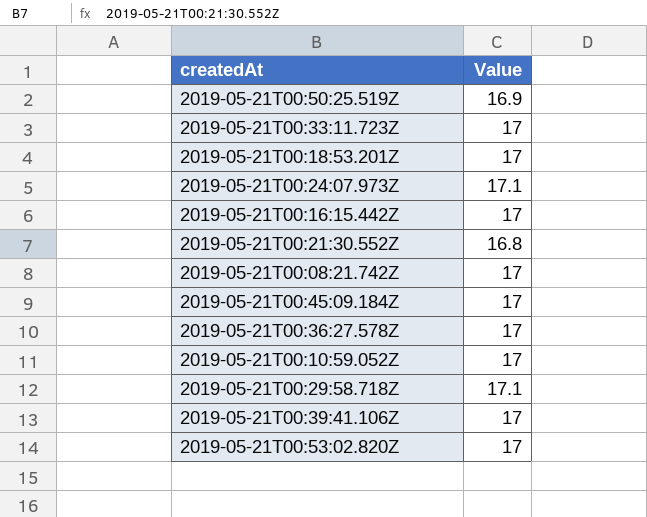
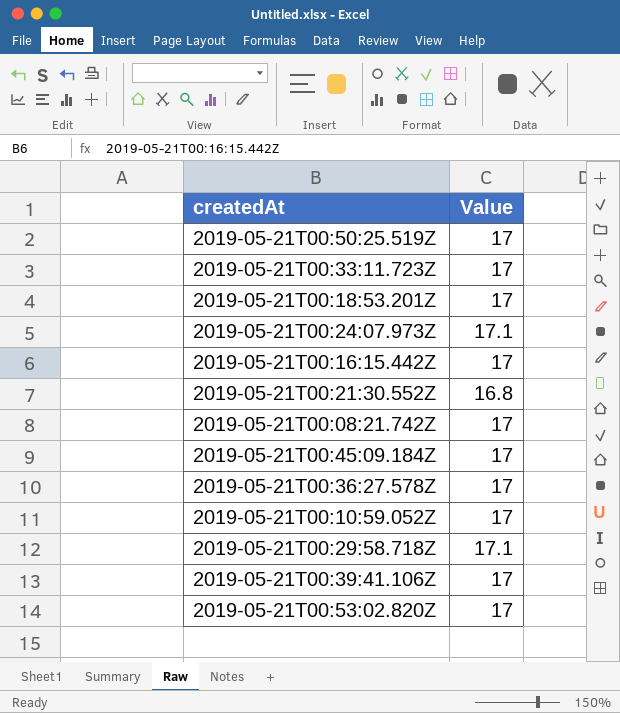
2019-05-21T00:50:25.519Z | Value: 16.9 -> 17

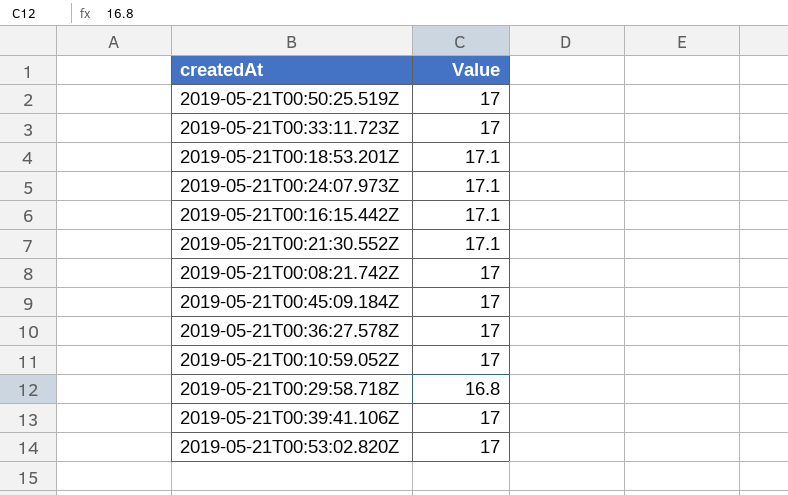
2019-05-21T00:18:53.201Z | Value: 17 -> 17.1
2019-05-21T00:16:15.442Z | Value: 17 -> 17.1
2019-05-21T00:21:30.552Z | Value: 16.8 -> 17.1
2019-05-21T00:29:58.718Z | Value: 17.1 -> 16.8

